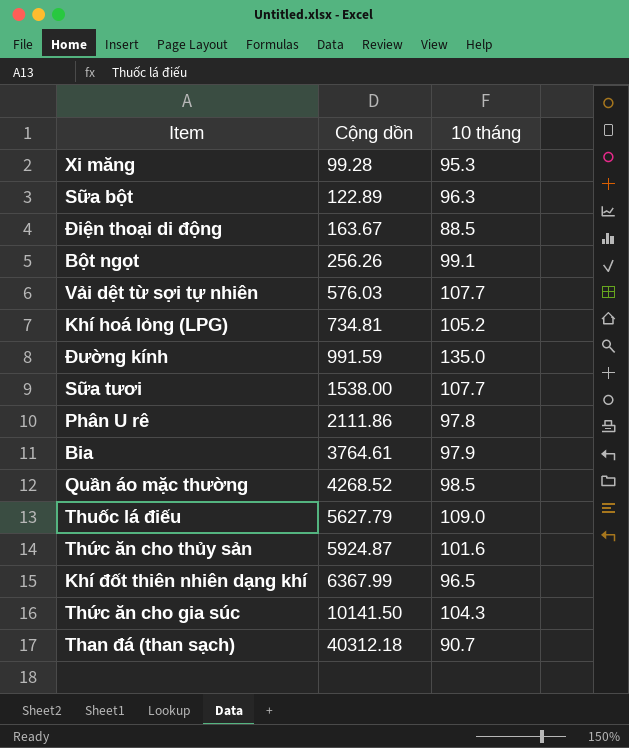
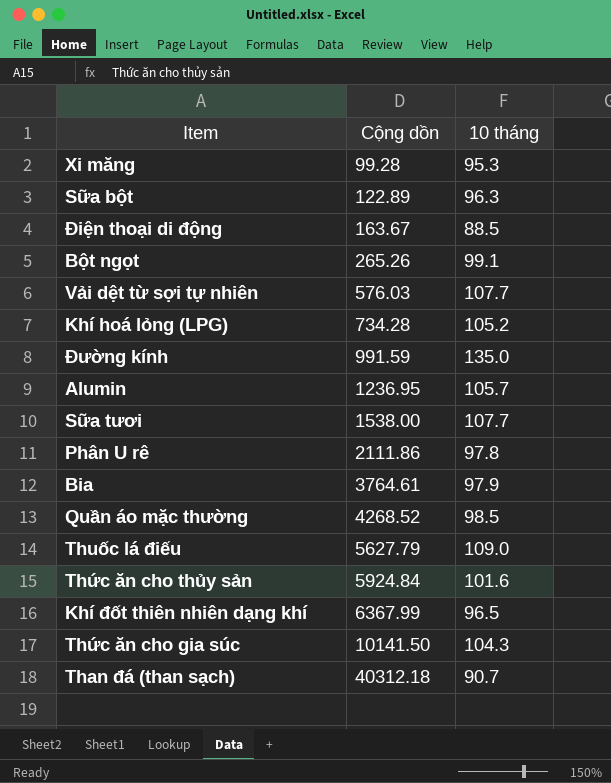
Bột ngọt | Cộng dồn: 256.26 -> 265.26
Khí hoá lỏng (LPG) | Cộng dồn: 734.81 -> 734.28
row Alumin: none -> 1236.95 | 105.7
Thức ăn cho thủy sản | Cộng dồn: 5924.87 -> 5924.84

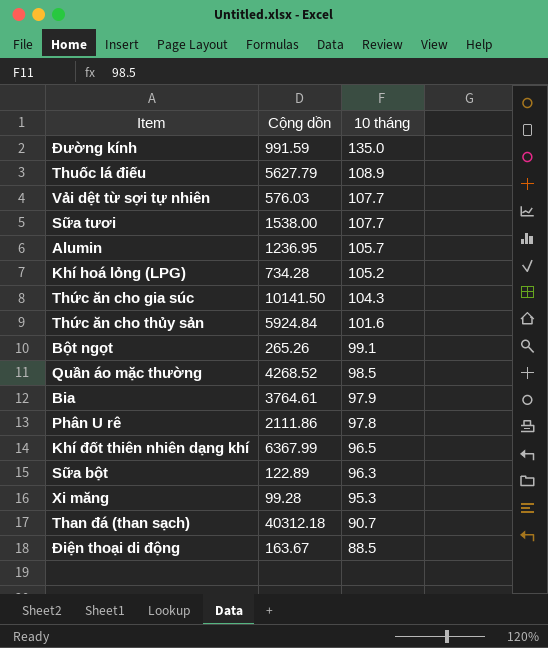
row order: Cộng dồn ascending -> 10 tháng descending
Thuốc lá điếu | 10 tháng: 109.0 -> 108.9

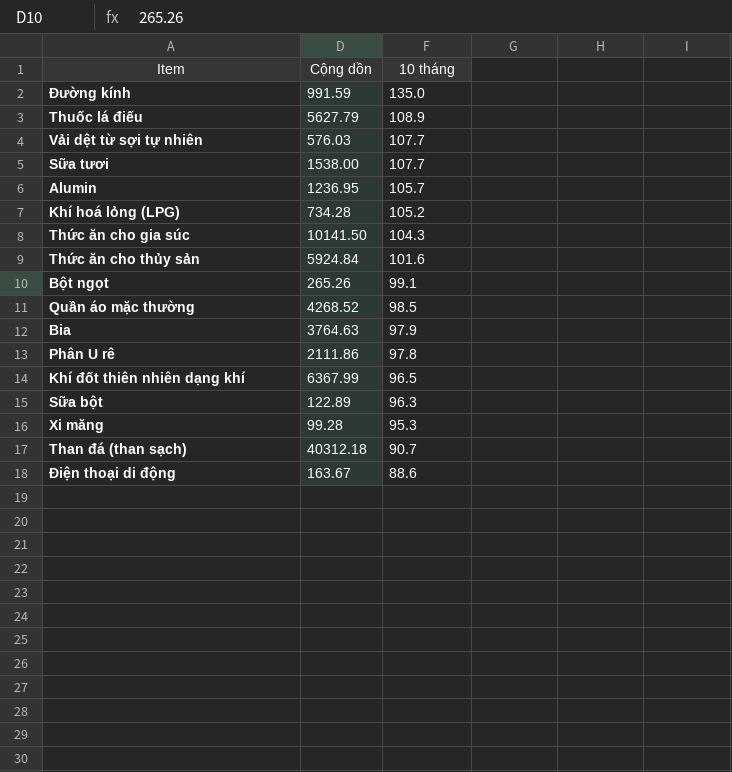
Bia | Cộng dồn: 3764.61 -> 3764.63
Điện thoại di động | 10 tháng: 88.5 -> 88.6

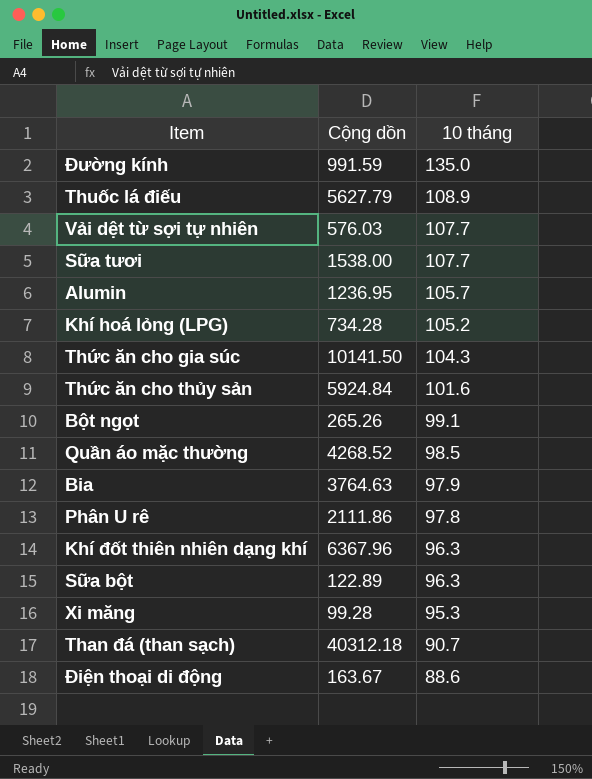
Khí đốt thiên nhiên dạng khí | Cộng dồn: 6367.99 -> 6367.96
Khí đốt thiên nhiên dạng khí | 10 tháng: 96.5 -> 96.3

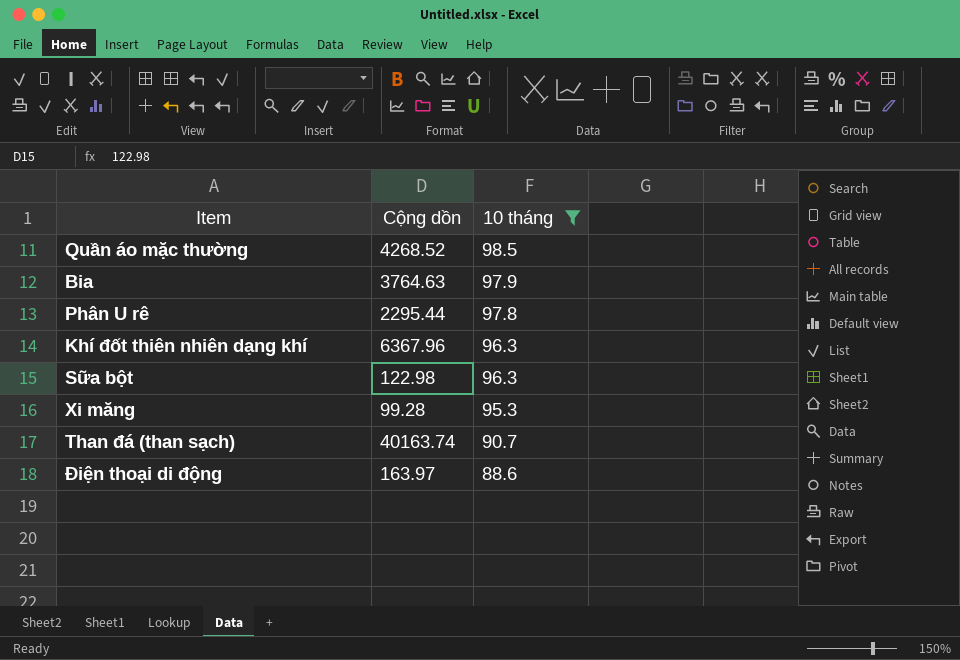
filter: none -> 10 tháng <= 98.5
Phân U rê | Cộng dồn: 2111.86 -> 2295.44
Sữa bột | Cộng dồn: 122.89 -> 122.98
Than đá (than sạch) | Cộng dồn: 40312.18 -> 40163.74
Điện thoại di động | Cộng dồn: 163.67 -> 163.97

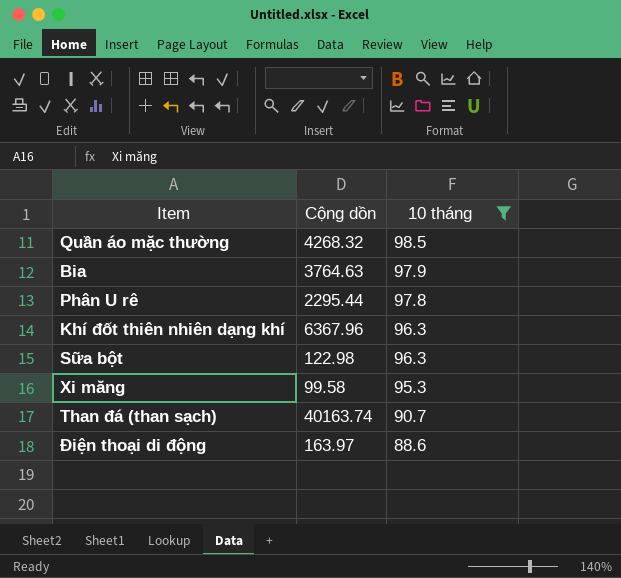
Quần áo mặc thường | Cộng dồn: 4268.52 -> 4268.32
Xi măng | Cộng dồn: 99.28 -> 99.58

